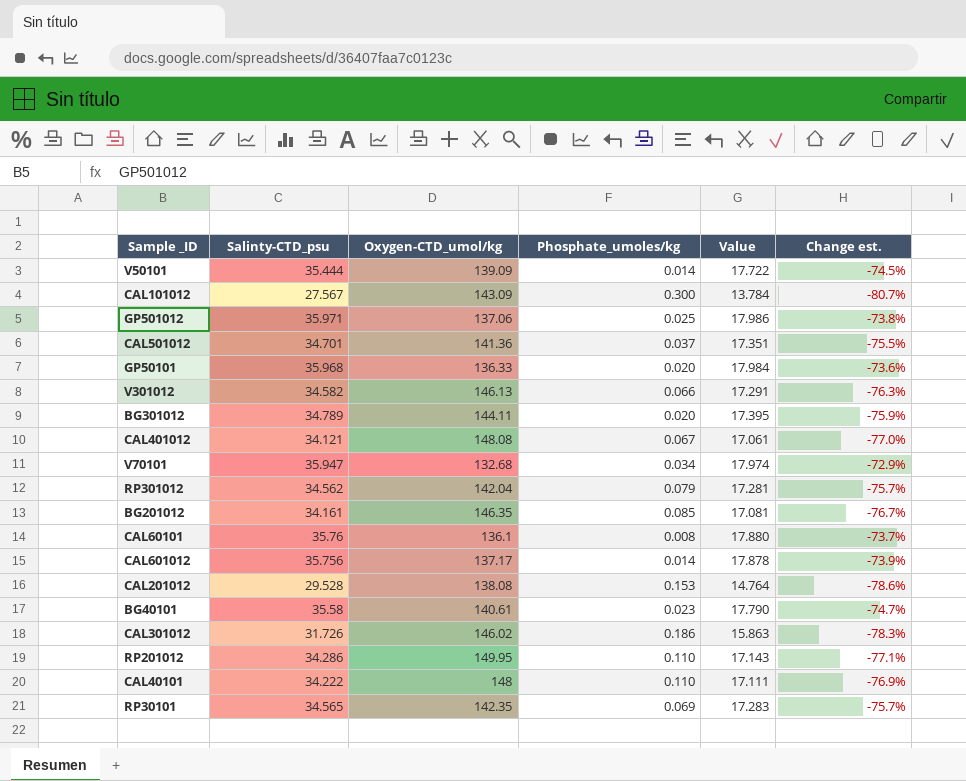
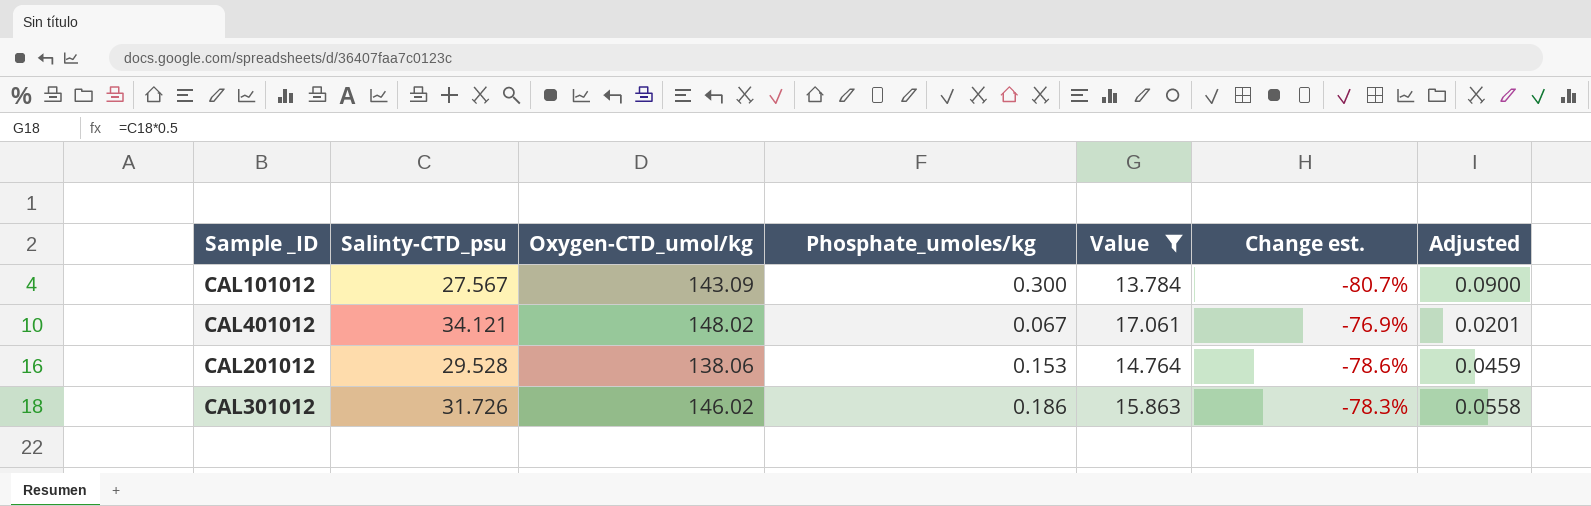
filter: none -> Value <= 17.061
column Adjusted | formula: none -> [Phosphate_umoles/kg] * 0.3
CAL401012 | Oxygen-CTD_umol/kg: 148.08 -> 148.02
CAL401012 | Change est.: -77.0% -> -76.9%
CAL201012 | Oxygen-CTD_umol/kg: 138.08 -> 138.06

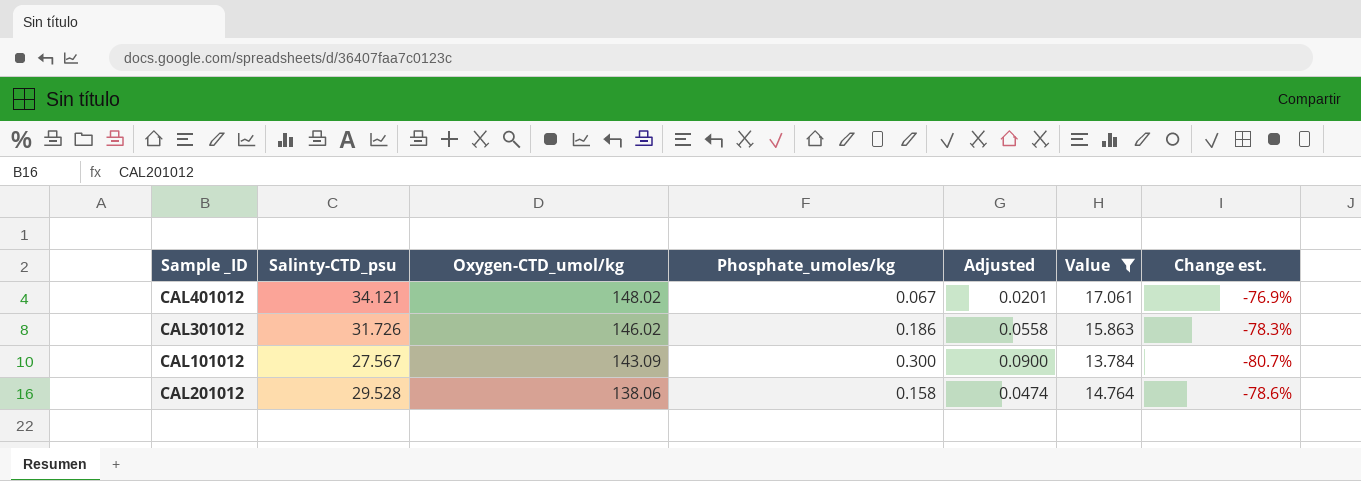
row order: none -> Oxygen-CTD_umol/kg descending
column Adjusted | position: 7 -> 5
CAL201012 | Phosphate_umoles/kg: 0.153 -> 0.158
CAL201012 | Adjusted: 0.0459 -> 0.0474

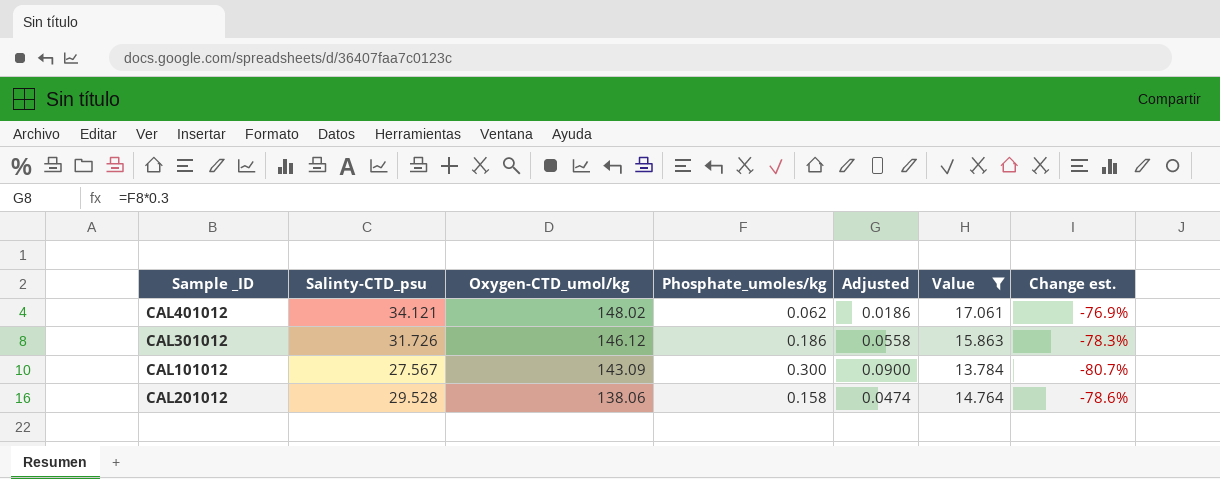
CAL401012 | Phosphate_umoles/kg: 0.067 -> 0.062
CAL401012 | Adjusted: 0.0201 -> 0.0186
CAL301012 | Oxygen-CTD_umol/kg: 146.02 -> 146.12

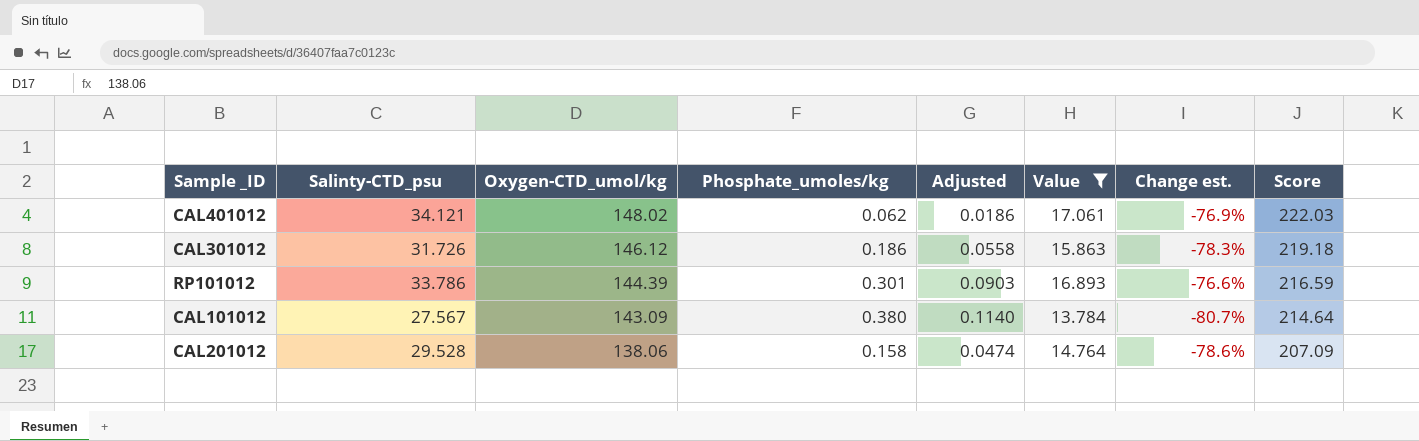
column Score | formula: none -> [Oxygen-CTD_umol/kg] * 1.5
row RP101012: none -> 33.786 | 144.39 | 0.301 | 0.0903 | 16.893 | -76.6% | 216.59
CAL101012 | Phosphate_umoles/kg: 0.300 -> 0.380
CAL101012 | Adjusted: 0.0900 -> 0.1140

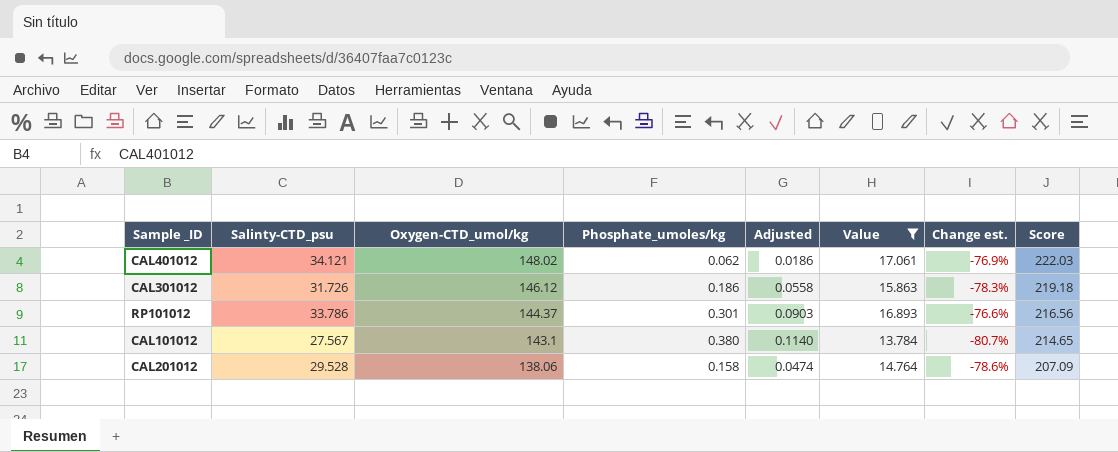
RP101012 | Oxygen-CTD_umol/kg: 144.39 -> 144.37
RP101012 | Score: 216.59 -> 216.56
CAL101012 | Oxygen-CTD_umol/kg: 143.09 -> 143.1
CAL101012 | Score: 214.64 -> 214.65

